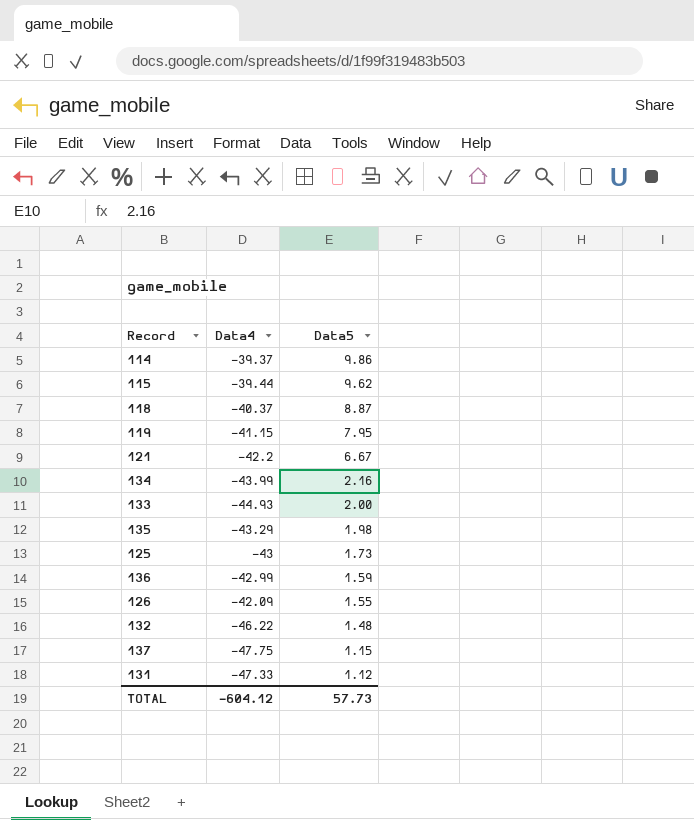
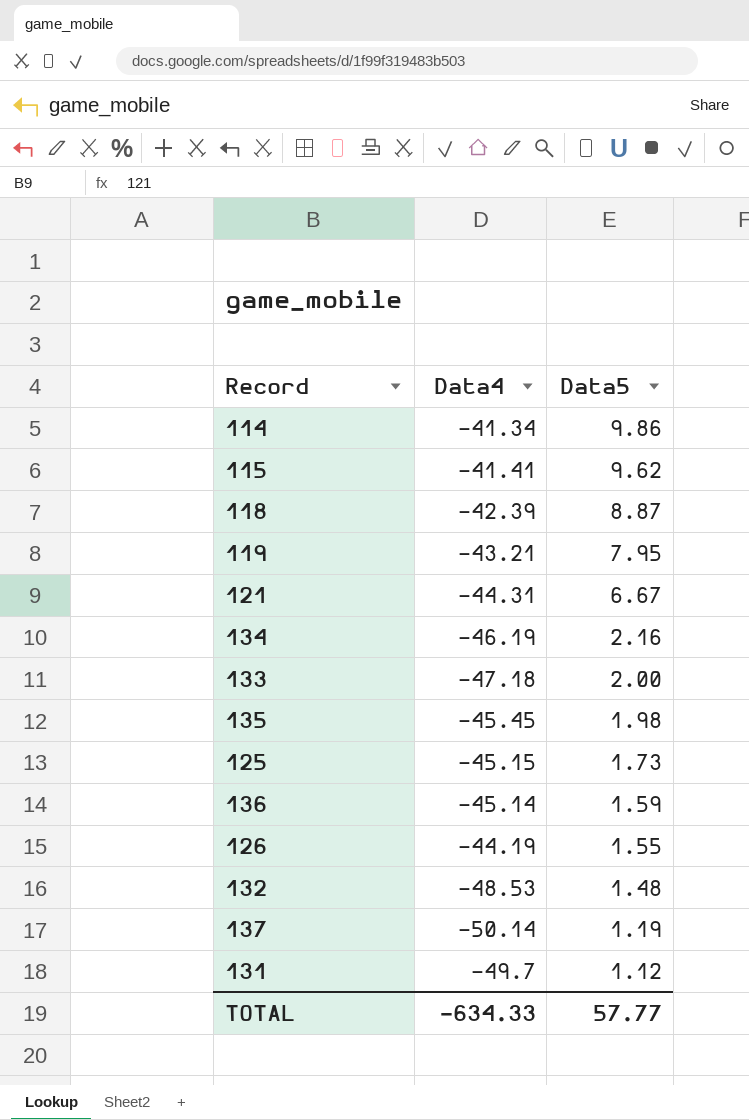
114 | Data4: -39.37 -> -41.34
115 | Data4: -39.44 -> -41.41
118 | Data4: -40.37 -> -42.39
119 | Data4: -41.15 -> -43.21
121 | Data4: -42.2 -> -44.31
134 | Data4: -43.99 -> -46.19
133 | Data4: -44.93 -> -47.18
135 | Data4: -43.29 -> -45.45
125 | Data4: -43 -> -45.15
136 | Data4: -42.99 -> -45.14
126 | Data4: -42.09 -> -44.19
132 | Data4: -46.22 -> -48.53
137 | Data4: -47.75 -> -50.14
137 | Data5: 1.15 -> 1.19
131 | Data4: -47.33 -> -49.7
TOTAL | Data4: -604.12 -> -634.33
TOTAL | Data5: 57.73 -> 57.77

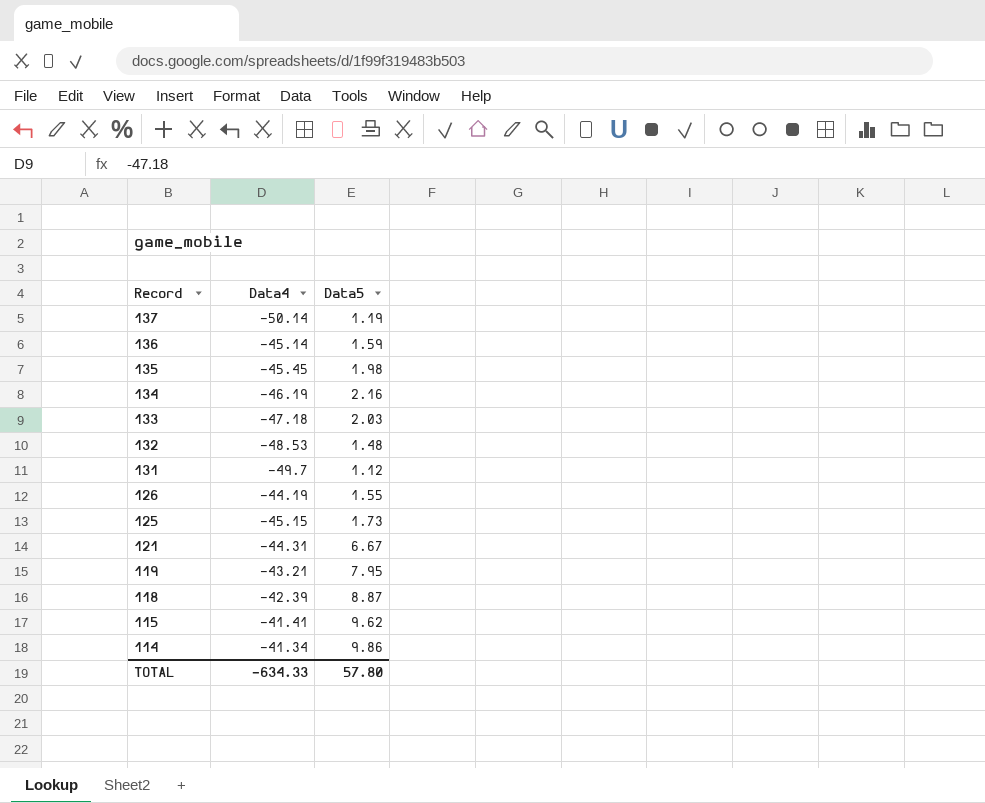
row order: Data5 descending -> Record descending
133 | Data5: 2.00 -> 2.03
TOTAL | Data5: 57.77 -> 57.80

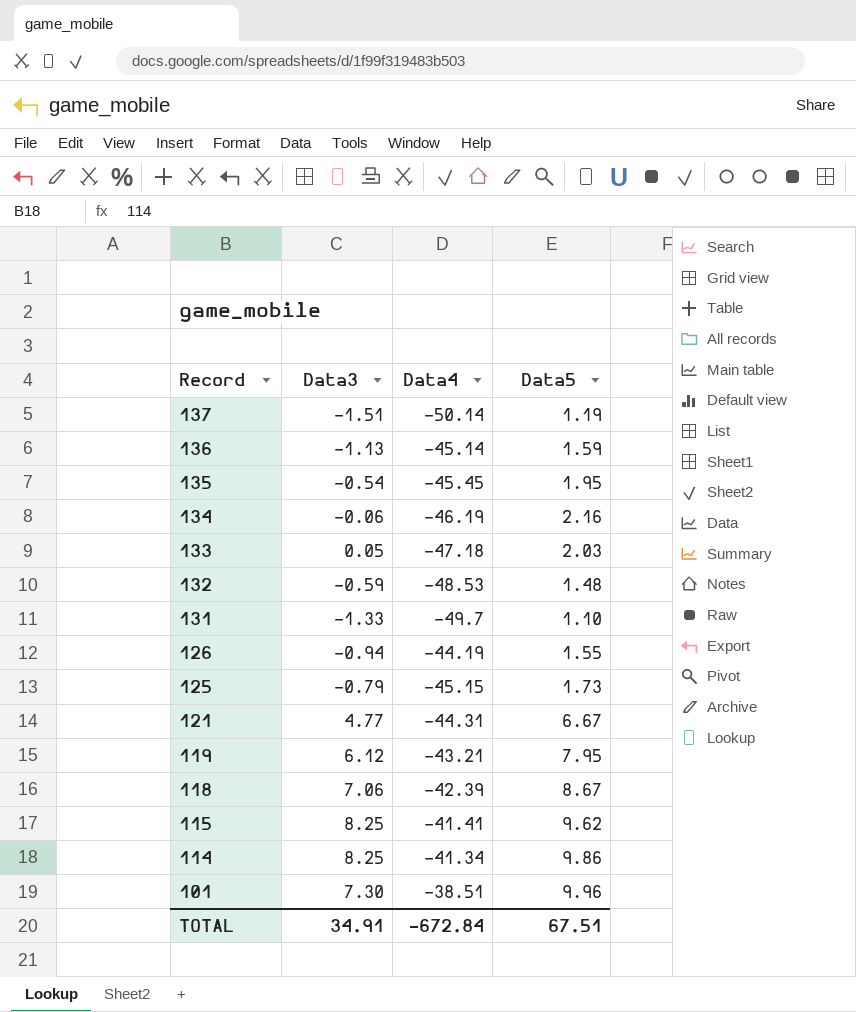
column Data3 | position: none -> 2
135 | Data5: 1.98 -> 1.95
131 | Data5: 1.12 -> 1.10
118 | Data5: 8.87 -> 8.67
row 101: none -> 7.30 | -38.51 | 9.96
TOTAL | Data4: -634.33 -> -672.84
TOTAL | Data5: 57.80 -> 67.51

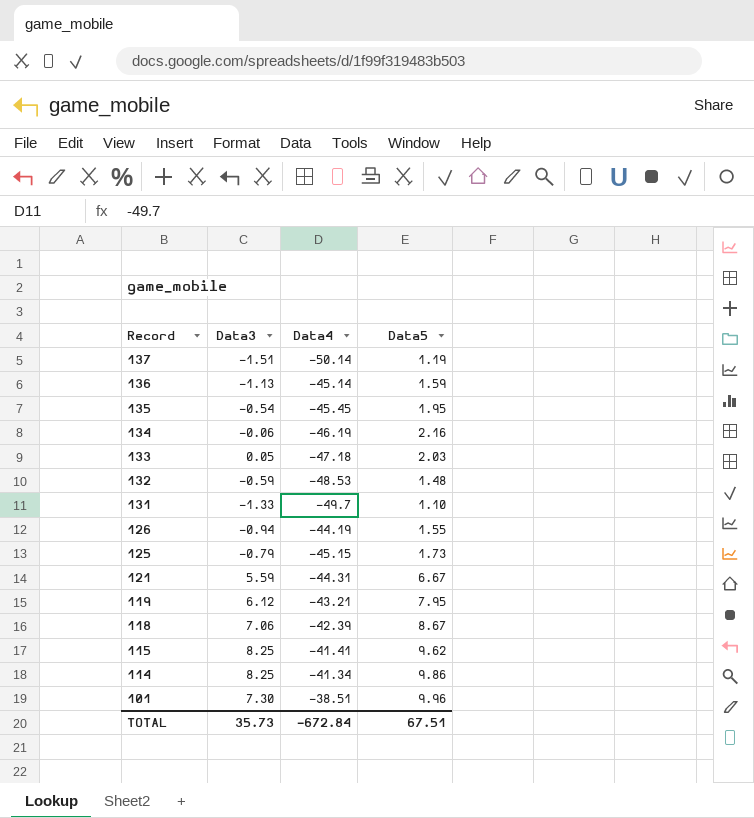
121 | Data3: 4.77 -> 5.59
TOTAL | Data3: 34.91 -> 35.73

